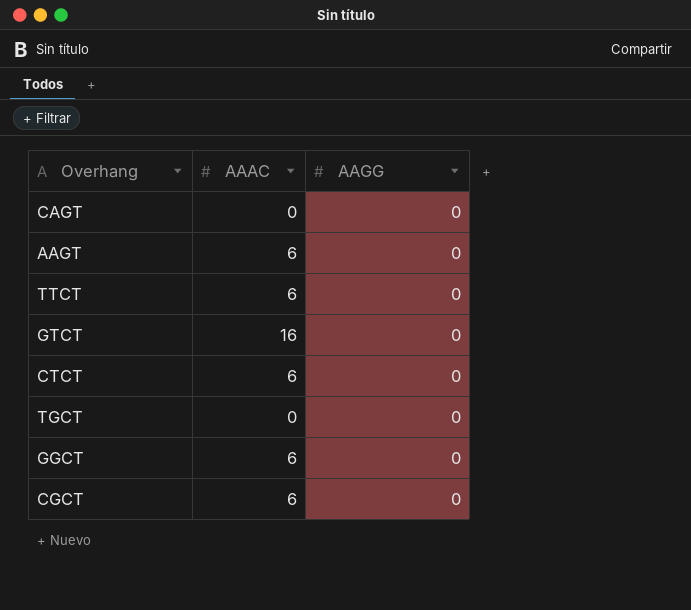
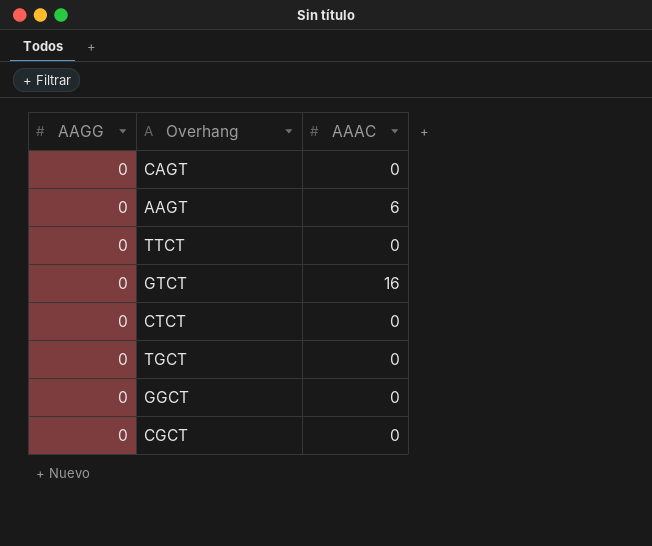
column AAGG | position: 3 -> 1
TTCT | AAAC: 6 -> 0
CTCT | AAAC: 6 -> 0
GGCT | AAAC: 6 -> 0
CGCT | AAAC: 6 -> 0

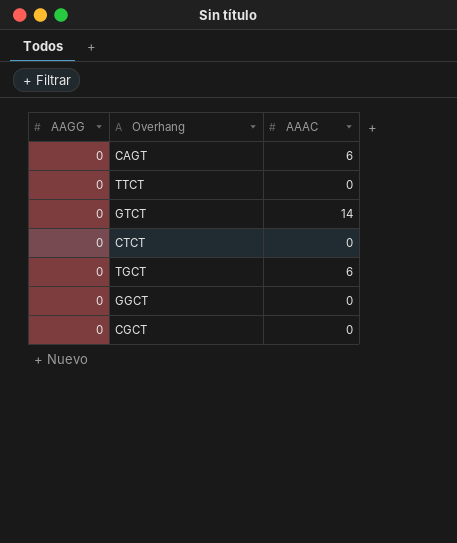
row AAGT: 0 | 6 -> none
CAGT | AAAC: 0 -> 6
GTCT | AAAC: 16 -> 14
TGCT | AAAC: 0 -> 6

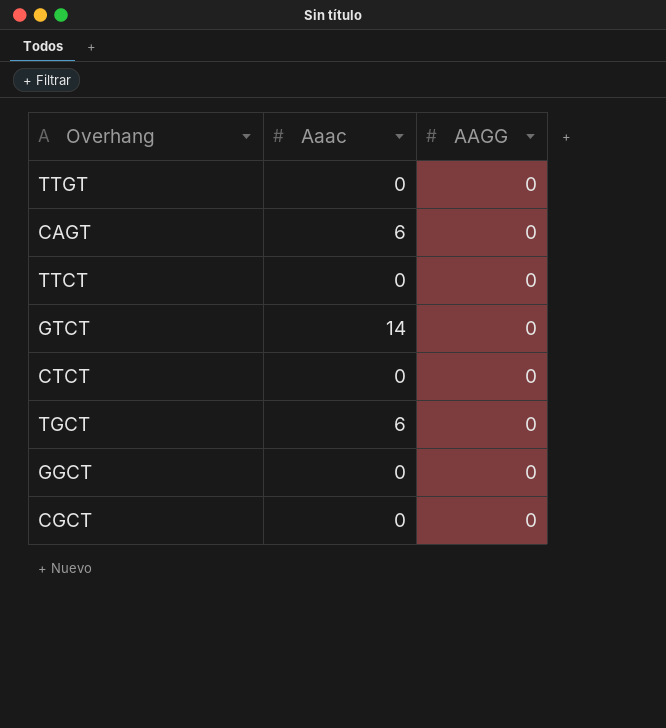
column name: AAAC -> Aaac
column AAGG | position: 1 -> 3
row TTGT: none -> 0 | 0

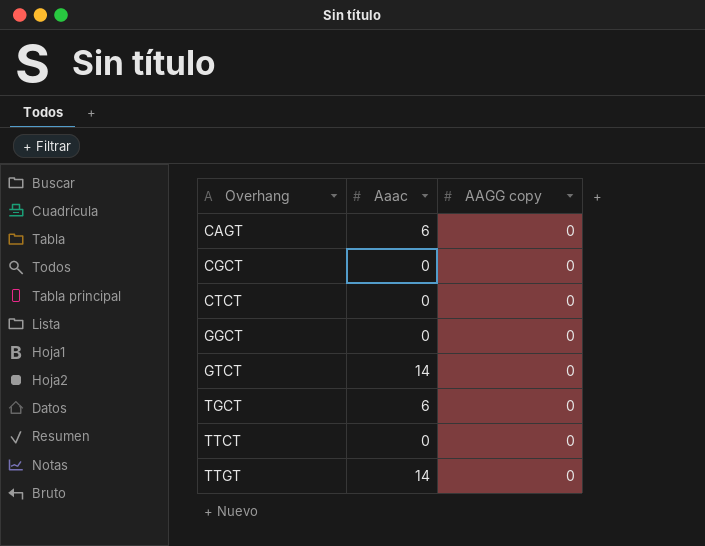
row order: none -> Overhang ascending
column name: AAGG -> AAGG copy
TTGT | Aaac: 0 -> 14

